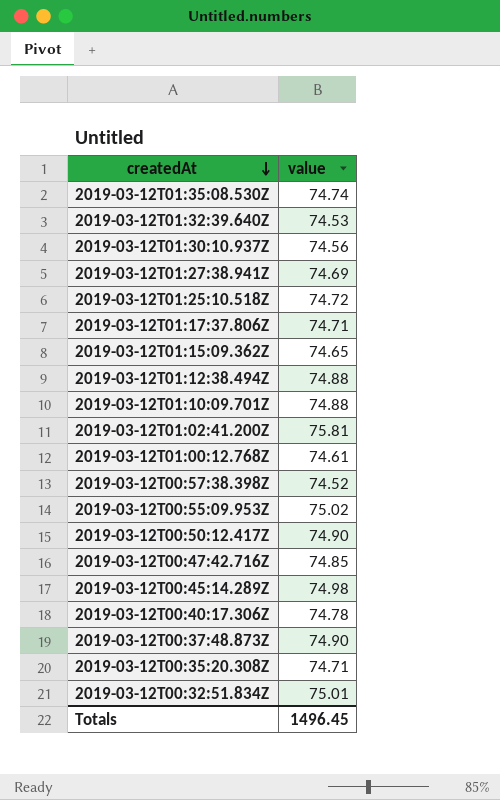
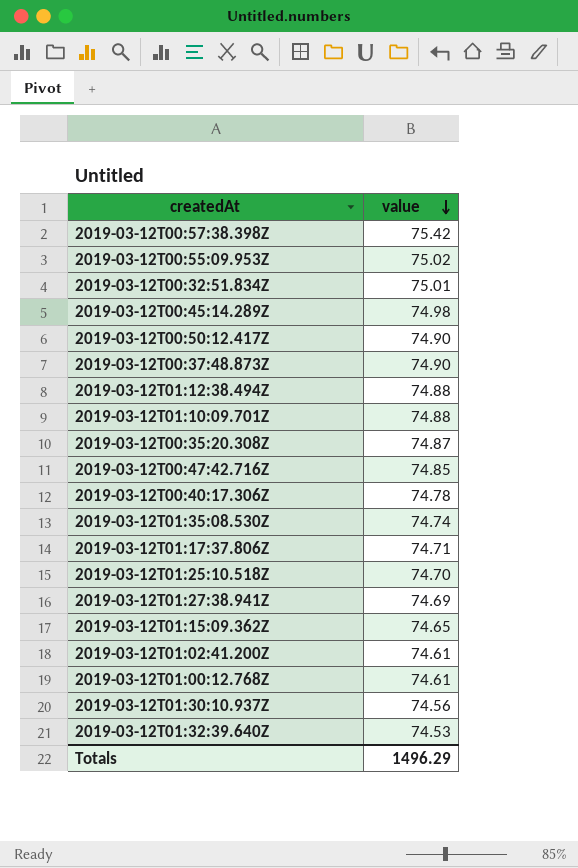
row order: createdAt descending -> value descending
2019-03-12T00:57:38.398Z | value: 74.52 -> 75.42
2019-03-12T00:35:20.308Z | value: 74.71 -> 74.87
2019-03-12T01:25:10.518Z | value: 74.72 -> 74.70
2019-03-12T01:02:41.200Z | value: 75.81 -> 74.61
Totals | value: 1496.45 -> 1496.29

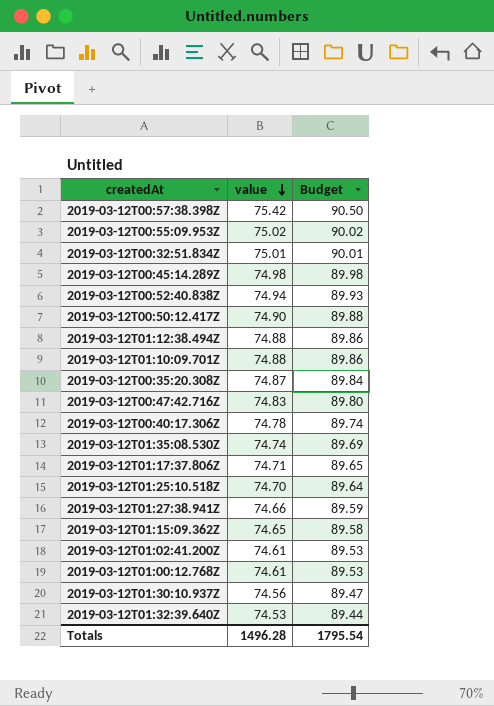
column Budget | formula: none -> [value] * 1.2
row 2019-03-12T00:37:48.873Z: 74.90 -> none
row 2019-03-12T00:52:40.838Z: none -> 74.94 | 89.93
2019-03-12T00:47:42.716Z | value: 74.85 -> 74.83
2019-03-12T01:27:38.941Z | value: 74.69 -> 74.66
Totals | value: 1496.29 -> 1496.28

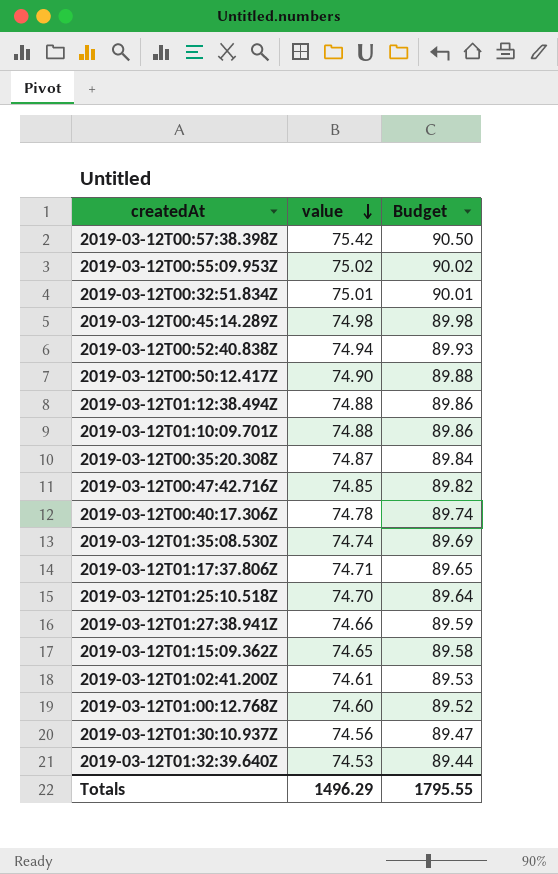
2019-03-12T00:47:42.716Z | value: 74.83 -> 74.85
2019-03-12T00:47:42.716Z | Budget: 89.80 -> 89.82
2019-03-12T01:00:12.768Z | value: 74.61 -> 74.60
2019-03-12T01:00:12.768Z | Budget: 89.53 -> 89.52
Totals | value: 1496.28 -> 1496.29
Totals | Budget: 1795.54 -> 1795.55

